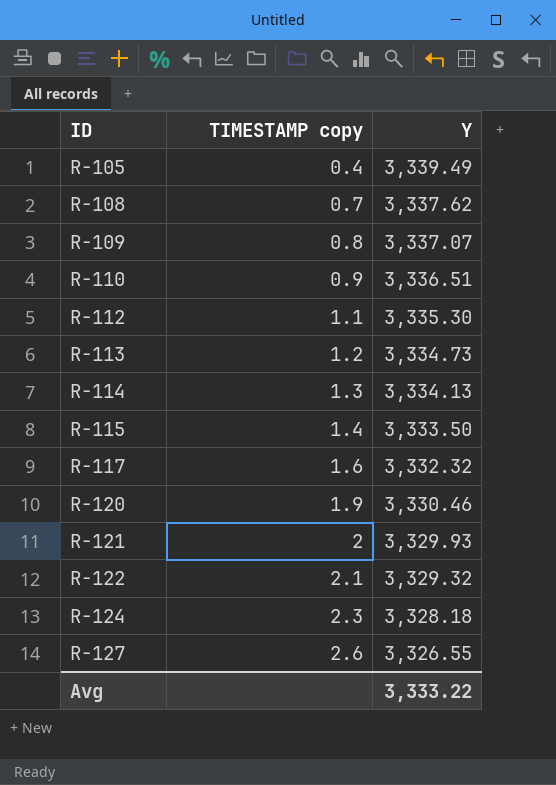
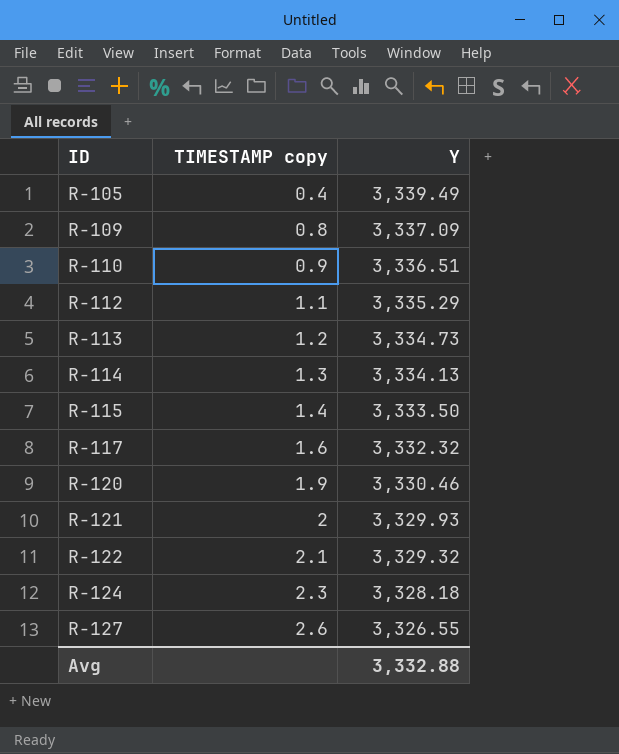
row R-108: 0.7 | 3,337.62 -> none
R-109 | Y: 3,337.07 -> 3,337.09
R-112 | Y: 3,335.30 -> 3,335.29
Avg | Y: 3,333.22 -> 3,332.88

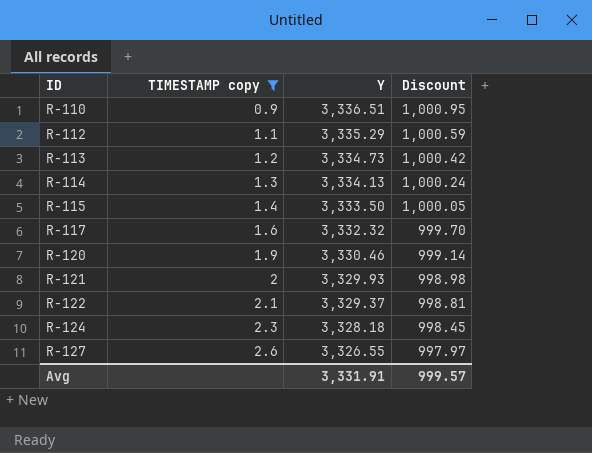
filter: none -> TIMESTAMP copy >= 0.9
column Discount | formula: none -> [Y] * 0.3
R-122 | Y: 3,329.32 -> 3,329.37
Avg | Y: 3,332.88 -> 3,331.91

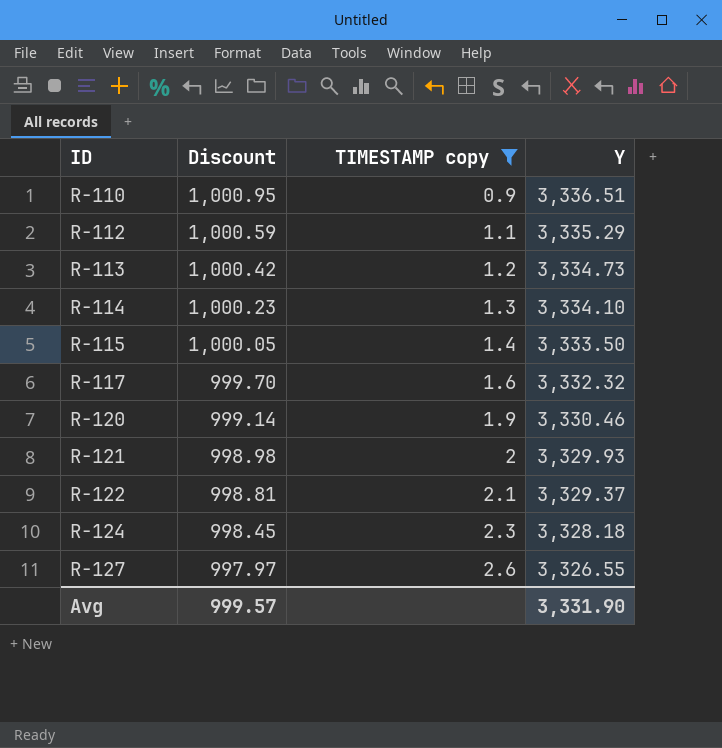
column Discount | position: 4 -> 2
R-114 | Discount: 1,000.24 -> 1,000.23
R-114 | Y: 3,334.13 -> 3,334.10
Avg | Y: 3,331.91 -> 3,331.90

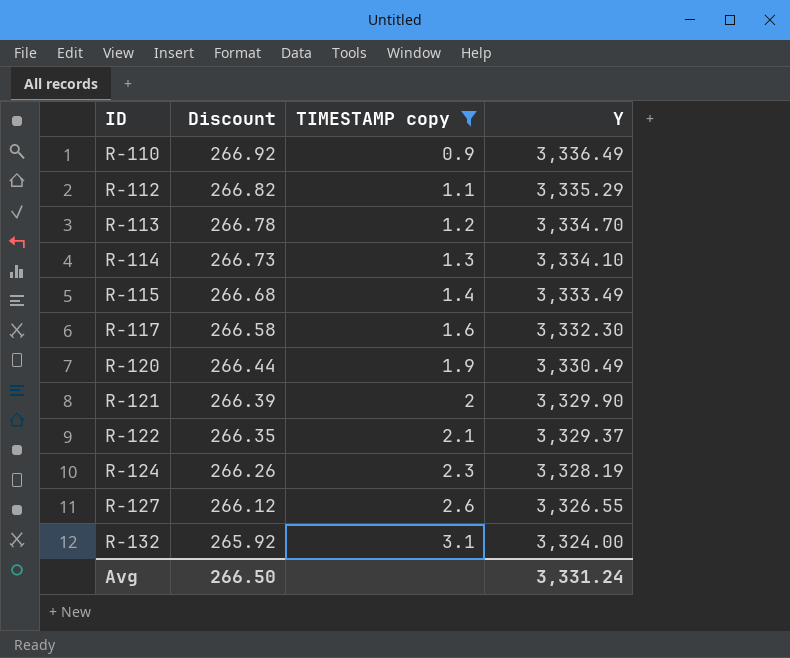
column Discount | formula: [Y] * 0.3 -> [Y] * 0.08
R-110 | Y: 3,336.51 -> 3,336.49
R-113 | Y: 3,334.73 -> 3,334.70
R-115 | Y: 3,333.50 -> 3,333.49
R-117 | Y: 3,332.32 -> 3,332.30
R-120 | Y: 3,330.46 -> 3,330.49
R-121 | Y: 3,329.93 -> 3,329.90
R-124 | Y: 3,328.18 -> 3,328.19
row R-132: none -> 265.92 | 3.1 | 3,324.00
Avg | Discount: 999.57 -> 266.50
Avg | Y: 3,331.90 -> 3,331.24

